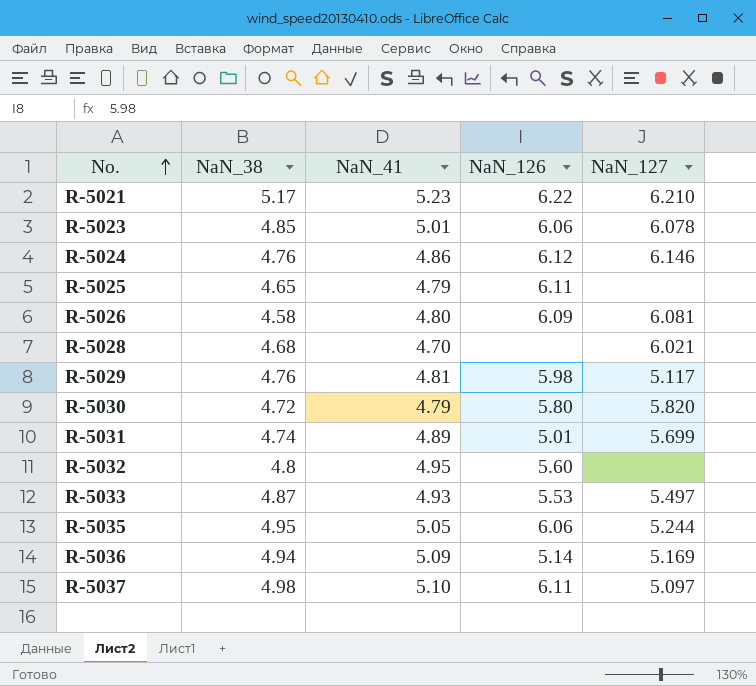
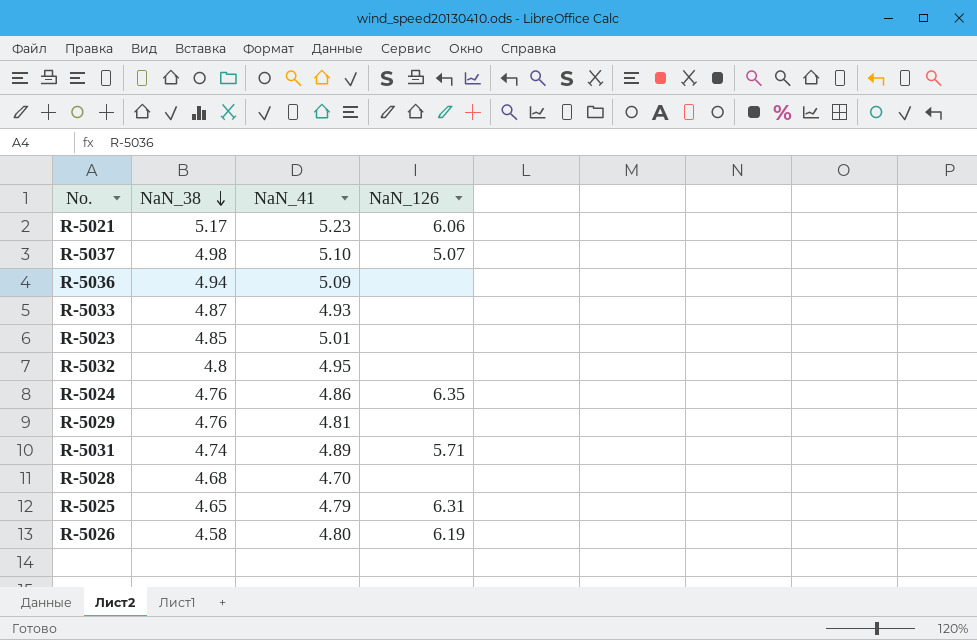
row order: No. ascending -> NaN_38 descending
column NaN_127 | position: 5 -> none
row R-5030: 4.72 | 4.79 | 5.80 | 5.820 -> none
row R-5035: 4.95 | 5.05 | 6.06 | 5.244 -> none
R-5021 | NaN_126: 6.22 -> 6.06
R-5037 | NaN_126: 6.11 -> 5.07
R-5036 | NaN_126: 5.14 -> none
R-5033 | NaN_126: 5.53 -> none
R-5023 | NaN_126: 6.06 -> none
R-5032 | NaN_126: 5.60 -> none
R-5024 | NaN_126: 6.12 -> 6.35
R-5029 | NaN_126: 5.98 -> none
R-5031 | NaN_126: 5.01 -> 5.71
R-5025 | NaN_126: 6.11 -> 6.31
R-5026 | NaN_126: 6.09 -> 6.19

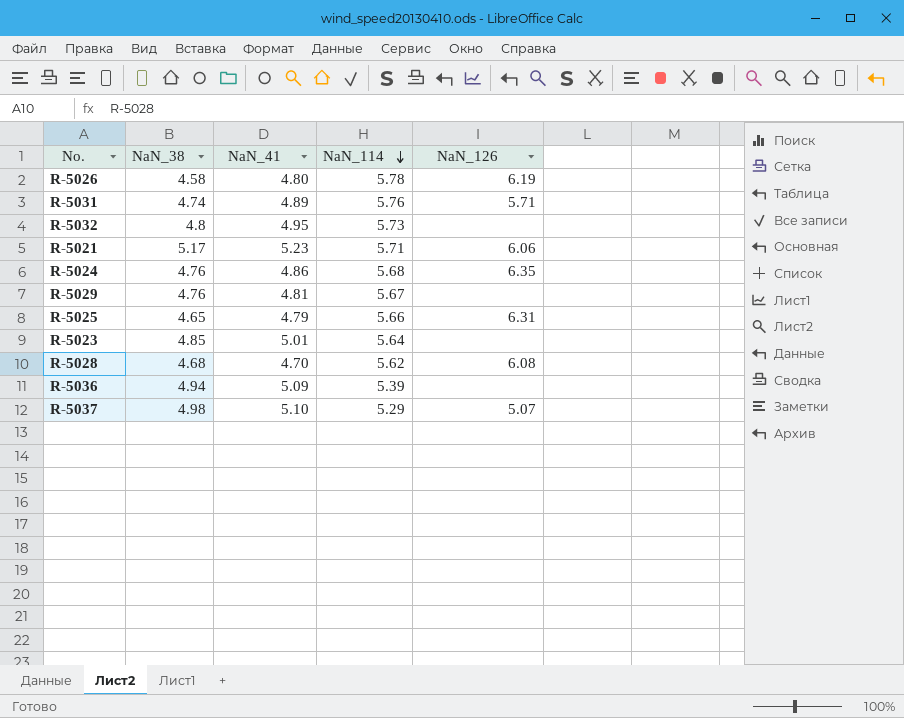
row order: NaN_38 descending -> NaN_114 descending
column NaN_114 | position: none -> 4
row R-5033: 4.87 | 4.93 | none -> none
R-5028 | NaN_126: none -> 6.08

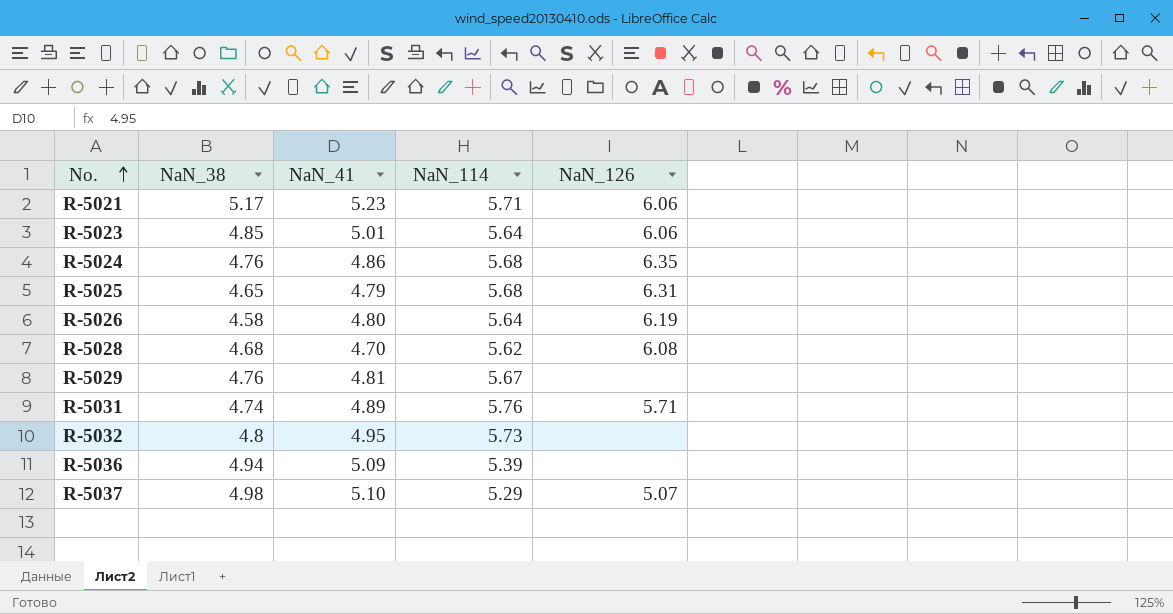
row order: NaN_114 descending -> No. ascending
R-5023 | NaN_126: none -> 6.06
R-5025 | NaN_114: 5.66 -> 5.68
R-5026 | NaN_114: 5.78 -> 5.64

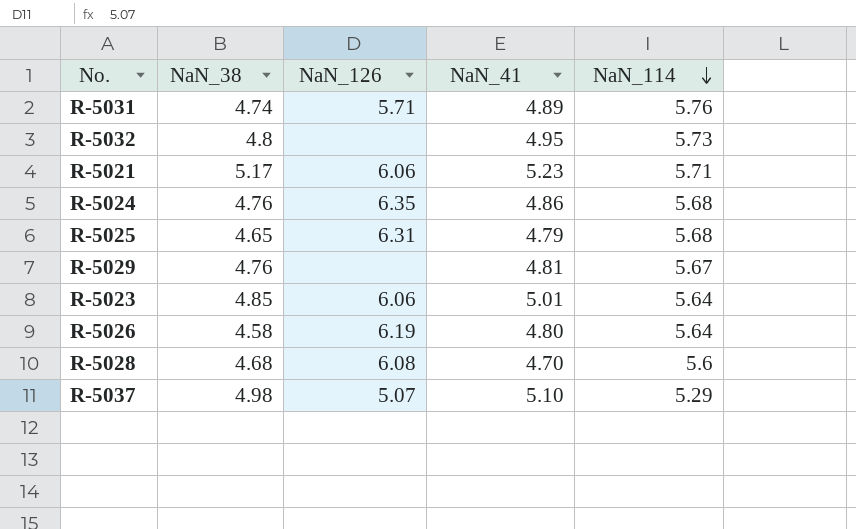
row order: No. ascending -> NaN_114 descending
column NaN_126 | position: 5 -> 3
row R-5036: 4.94 | 5.09 | 5.39 | none -> none
R-5028 | NaN_114: 5.62 -> 5.6

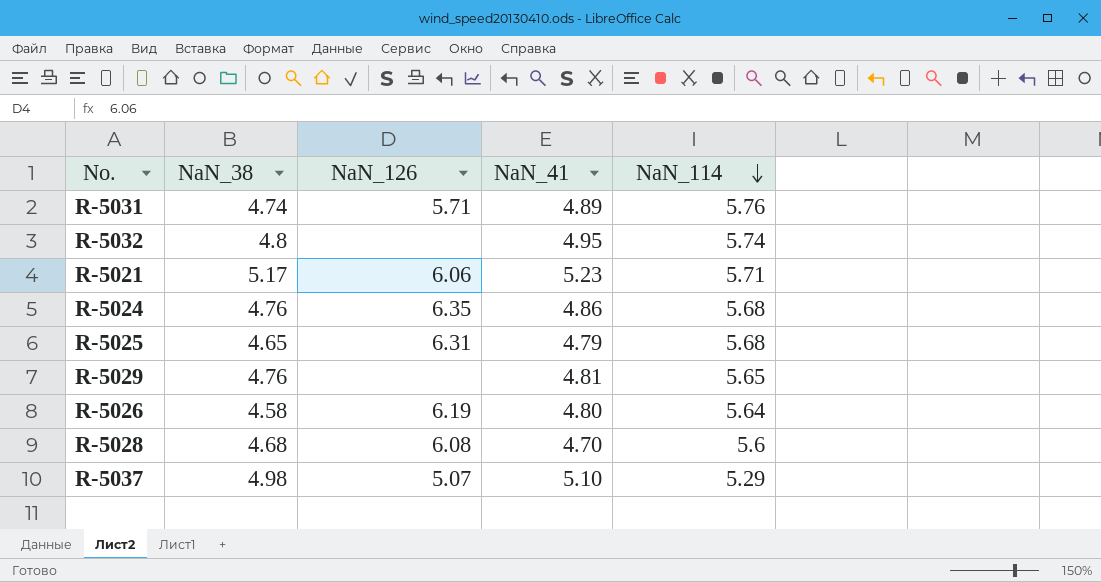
row R-5023: 4.85 | 6.06 | 5.01 | 5.64 -> none
R-5032 | NaN_114: 5.73 -> 5.74
R-5029 | NaN_114: 5.67 -> 5.65

